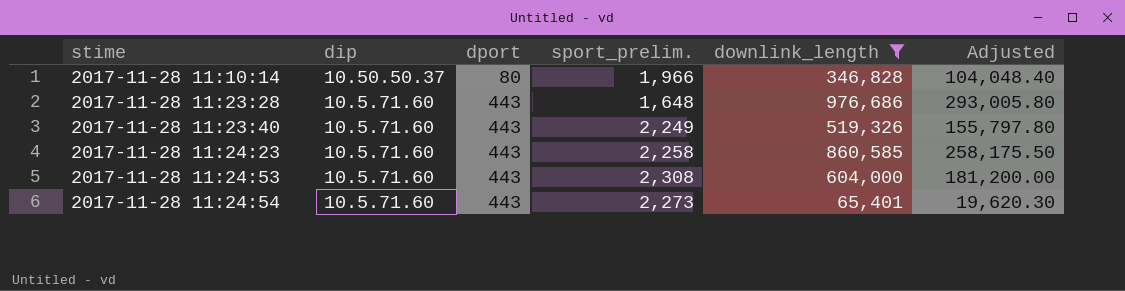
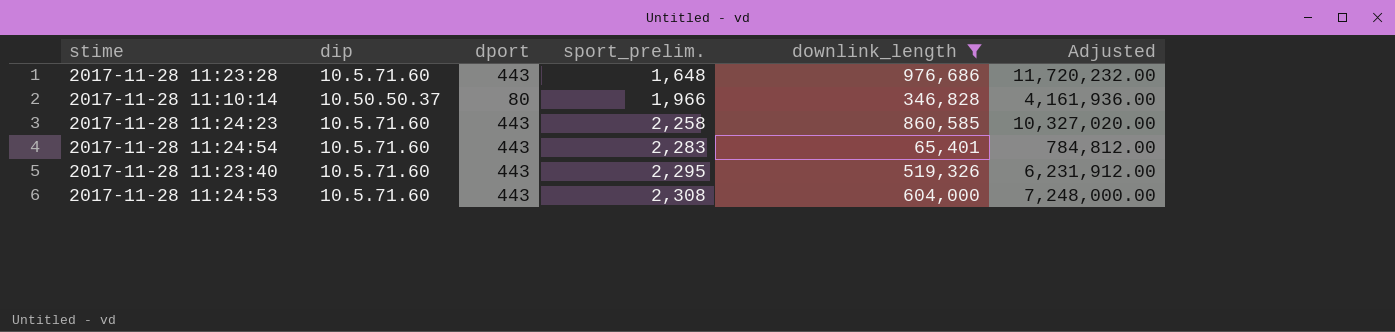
row order: stime ascending -> sport_prelim. ascending
column Adjusted | formula: [downlink_length] * 0.3 -> [downlink_length] * 12
2017-11-28 11:24:54 | sport_prelim.: 2,273 -> 2,283
2017-11-28 11:23:40 | sport_prelim.: 2,249 -> 2,295

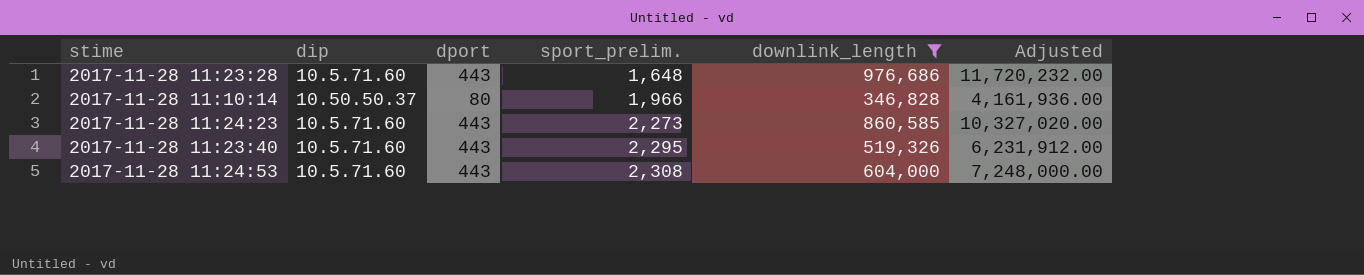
row 2017-11-28 11:24:54: 10.5.71.60 | 443 | 2,283 | 65,401 | 784,812.00 -> none
2017-11-28 11:24:23 | sport_prelim.: 2,258 -> 2,273

